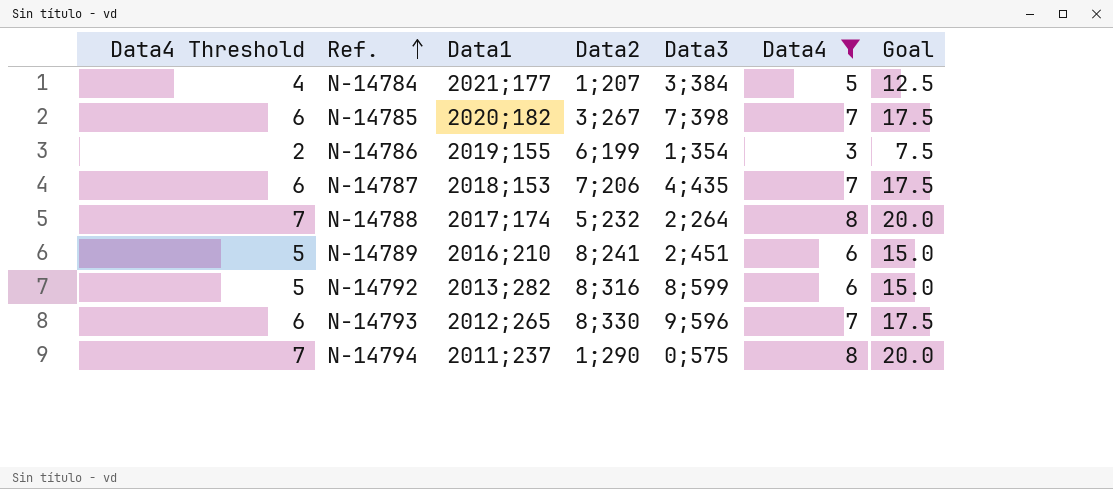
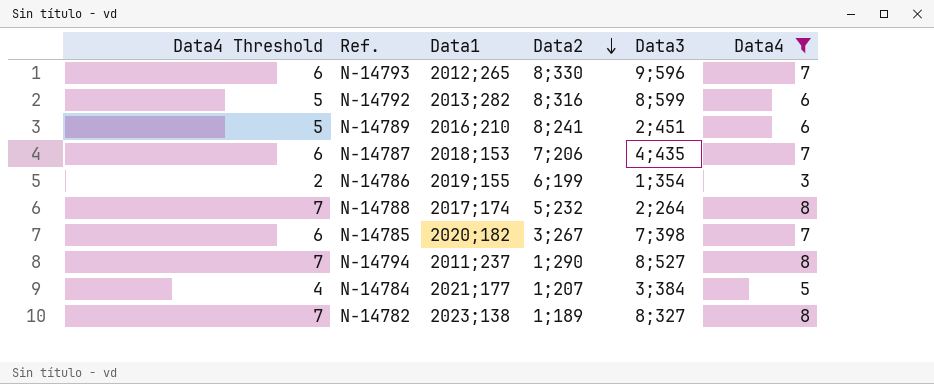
row order: Ref. ascending -> Data2 descending
column Goal | formula: [Data4] * 2.5 -> none
N-14794 | Data3: 0;575 -> 8;527
row N-14782: none -> 7 | 2023;138 | 1;189 | 8;327 | 8

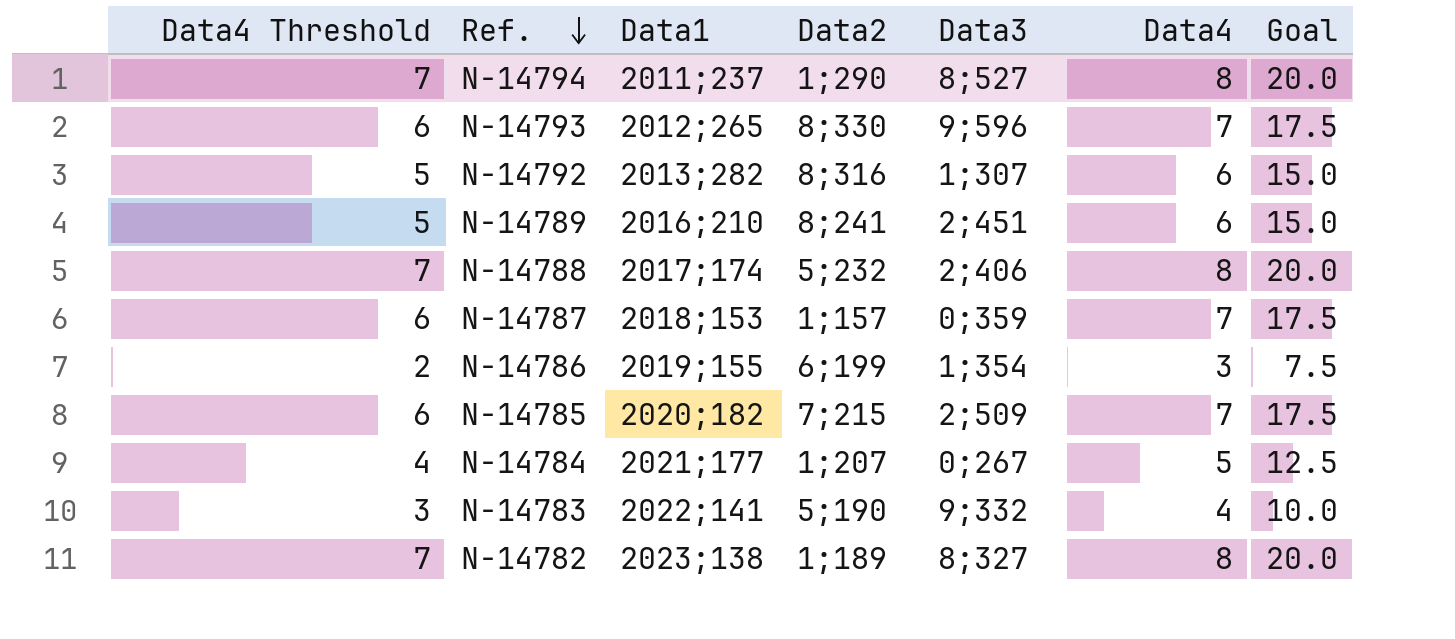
filter: Data4 != 4 -> none
row order: Data2 descending -> Ref. descending
column Goal | formula: none -> [Data4] * 2.5
N-14792 | Data3: 8;599 -> 1;307
N-14788 | Data3: 2;264 -> 2;406
N-14787 | Data2: 7;206 -> 1;157
N-14787 | Data3: 4;435 -> 0;359
N-14785 | Data2: 3;267 -> 7;215
N-14785 | Data3: 7;398 -> 2;509
N-14784 | Data3: 3;384 -> 0;267

